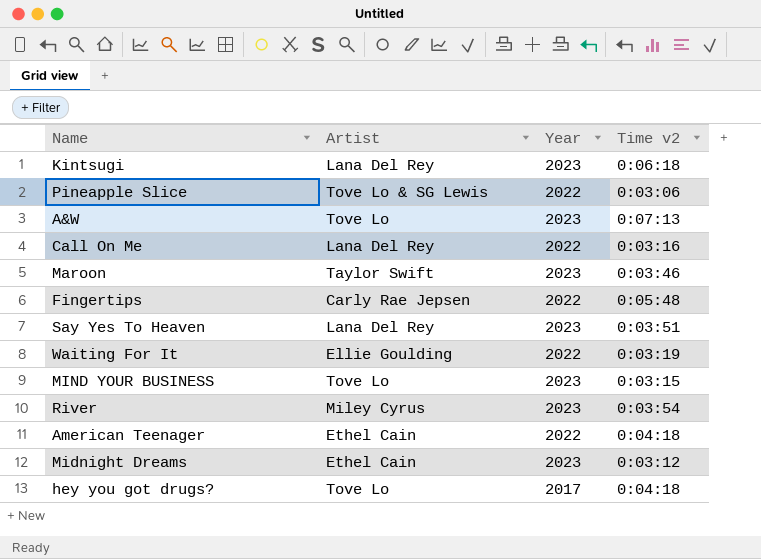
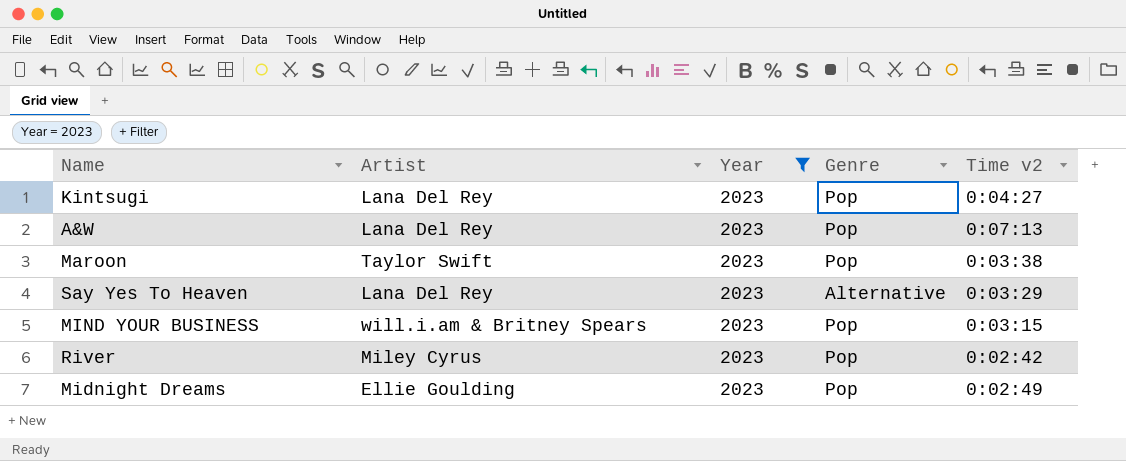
filter: none -> Year = 2023
column Genre | position: none -> 4
Kintsugi | Time v2: 0:06:18 -> 0:04:27
A&W | Artist: Tove Lo -> Lana Del Rey
Maroon | Time v2: 0:03:46 -> 0:03:38
Say Yes To Heaven | Time v2: 0:03:51 -> 0:03:29
MIND YOUR BUSINESS | Artist: Tove Lo -> will.i.am & Britney Spears
River | Time v2: 0:03:54 -> 0:02:42
Midnight Dreams | Artist: Ethel Cain -> Ellie Goulding
Midnight Dreams | Time v2: 0:03:12 -> 0:02:49

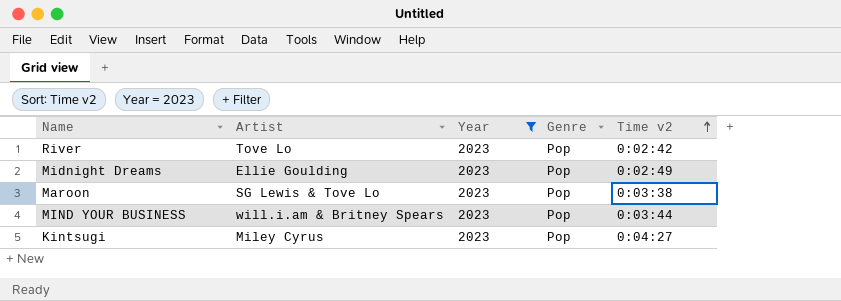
row order: none -> Time v2 ascending
row A&W: Lana Del Rey | 2023 | Pop | 0:07:13 -> none
row Say Yes To Heaven: Lana Del Rey | 2023 | Alternative | 0:03:29 -> none
River | Artist: Miley Cyrus -> Tove Lo
Maroon | Artist: Taylor Swift -> SG Lewis & Tove Lo
MIND YOUR BUSINESS | Time v2: 0:03:15 -> 0:03:44
Kintsugi | Artist: Lana Del Rey -> Miley Cyrus

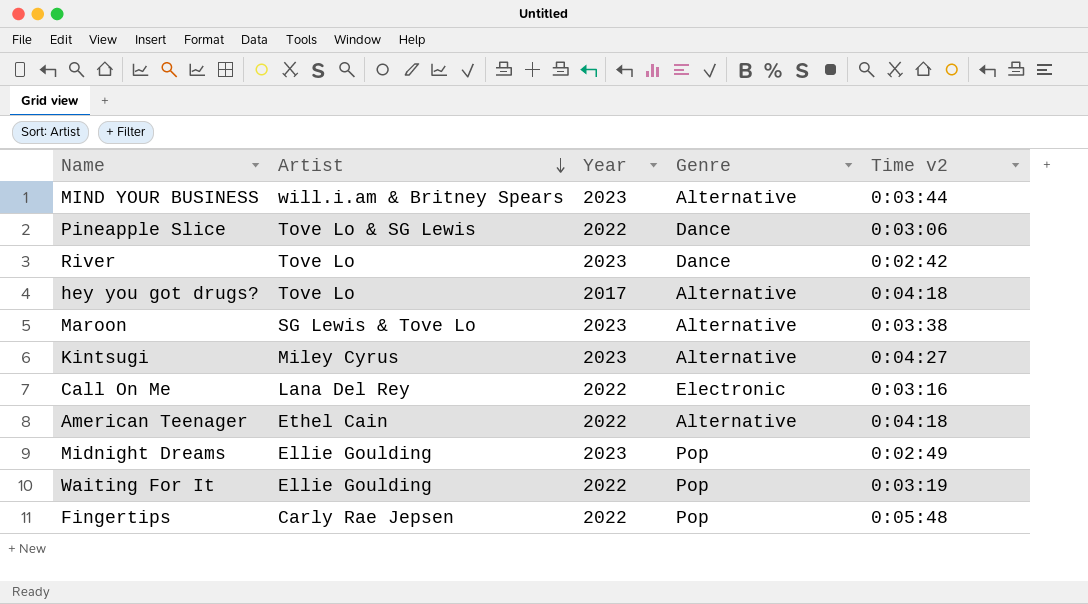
filter: Year = 2023 -> none
row order: Time v2 ascending -> Artist descending
MIND YOUR BUSINESS | Genre: Pop -> Alternative
River | Genre: Pop -> Dance
Maroon | Genre: Pop -> Alternative
Kintsugi | Genre: Pop -> Alternative

